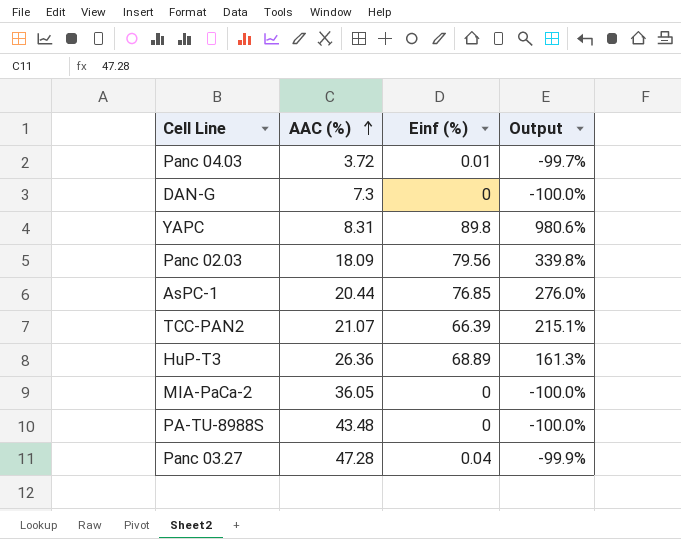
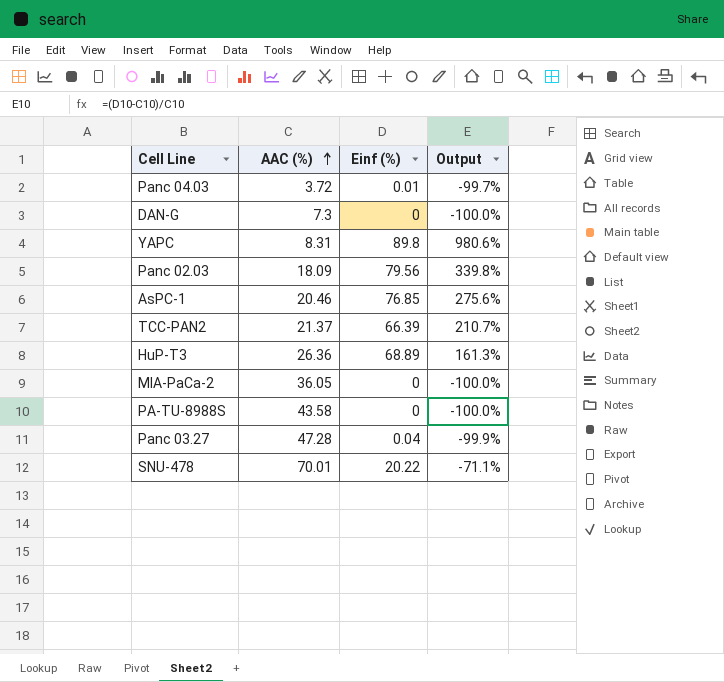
AsPC-1 | AAC (%): 20.44 -> 20.46
AsPC-1 | Output: 276.0% -> 275.6%
TCC-PAN2 | AAC (%): 21.07 -> 21.37
TCC-PAN2 | Output: 215.1% -> 210.7%
PA-TU-8988S | AAC (%): 43.48 -> 43.58
row SNU-478: none -> 70.01 | 20.22 | -71.1%

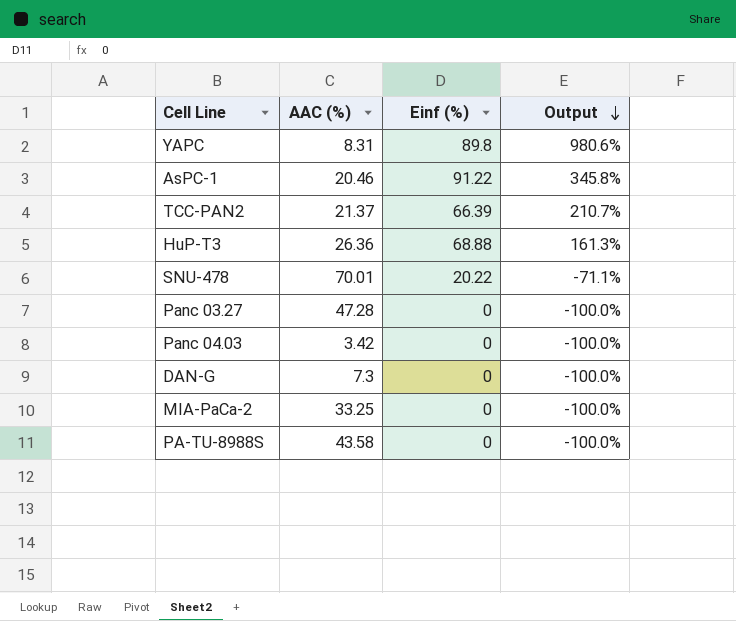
row order: AAC (%) ascending -> Output descending
row Panc 02.03: 18.09 | 79.56 | 339.8% -> none
AsPC-1 | Einf (%): 76.85 -> 91.22
AsPC-1 | Output: 275.6% -> 345.8%
HuP-T3 | Einf (%): 68.89 -> 68.88
Panc 03.27 | Einf (%): 0.04 -> 0
Panc 03.27 | Output: -99.9% -> -100.0%
Panc 04.03 | AAC (%): 3.72 -> 3.42
Panc 04.03 | Einf (%): 0.01 -> 0
Panc 04.03 | Output: -99.7% -> -100.0%
MIA-PaCa-2 | AAC (%): 36.05 -> 33.25

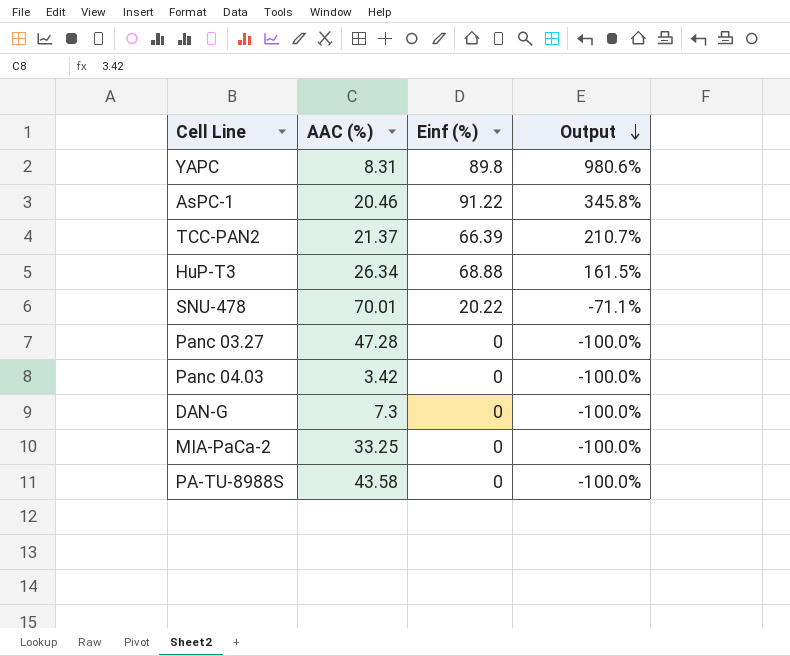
HuP-T3 | AAC (%): 26.36 -> 26.34
HuP-T3 | Output: 161.3% -> 161.5%

